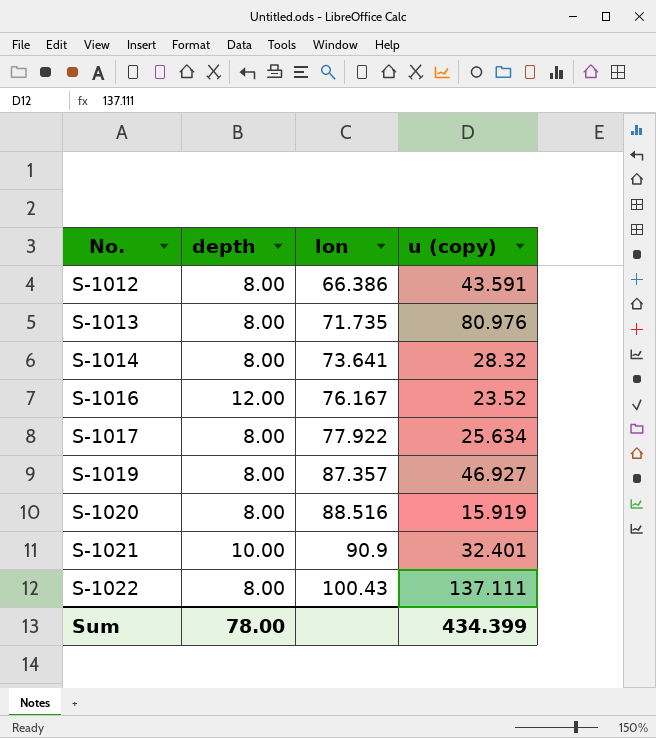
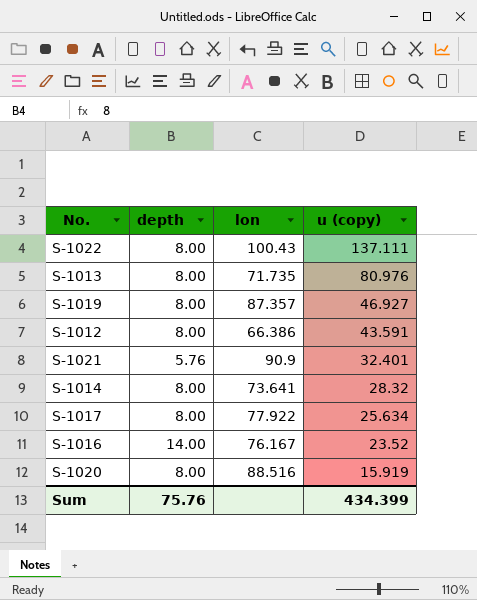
row order: No. ascending -> u (copy) descending
S-1021 | depth: 10.00 -> 5.76
S-1016 | depth: 12.00 -> 14.00
Sum | depth: 78.00 -> 75.76

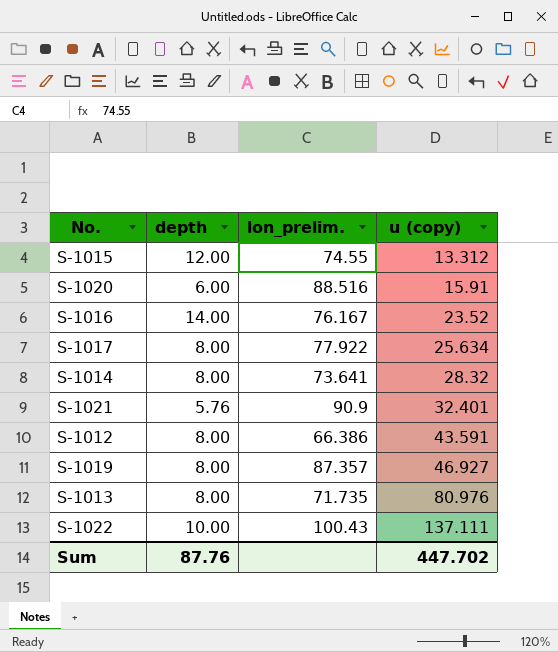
row order: u (copy) descending -> u (copy) ascending
column name: lon -> lon_prelim.
row S-1015: none -> 12.00 | 74.55 | 13.312
S-1020 | depth: 8.00 -> 6.00
S-1020 | u (copy): 15.919 -> 15.91
S-1022 | depth: 8.00 -> 10.00
Sum | depth: 75.76 -> 87.76
Sum | u (copy): 434.399 -> 447.702

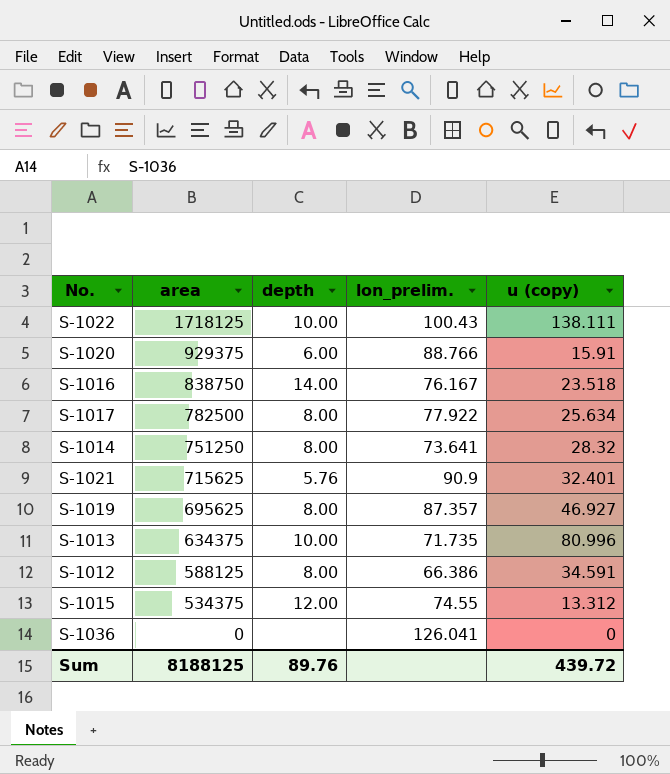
row order: u (copy) ascending -> area descending
column area | position: none -> 2
S-1022 | u (copy): 137.111 -> 138.111
S-1020 | lon_prelim.: 88.516 -> 88.766
S-1016 | u (copy): 23.52 -> 23.518
S-1013 | depth: 8.00 -> 10.00
S-1013 | u (copy): 80.976 -> 80.996
S-1012 | u (copy): 43.591 -> 34.591
row S-1036: none -> 0 | none | 126.041 | 0
Sum | depth: 87.76 -> 89.76
Sum | u (copy): 447.702 -> 439.72

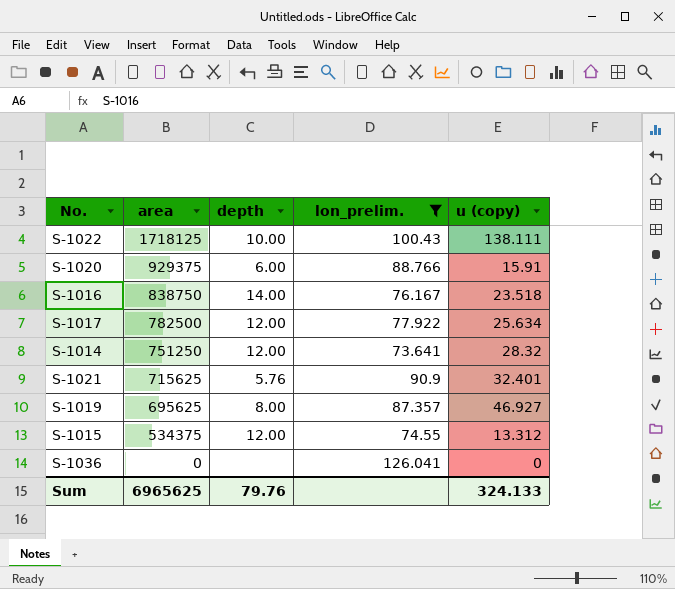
filter: none -> lon_prelim. >= 73.641
S-1017 | depth: 8.00 -> 12.00
S-1014 | depth: 8.00 -> 12.00
Sum | area: 8188125 -> 6965625
Sum | depth: 89.76 -> 79.76
Sum | u (copy): 439.72 -> 324.133

